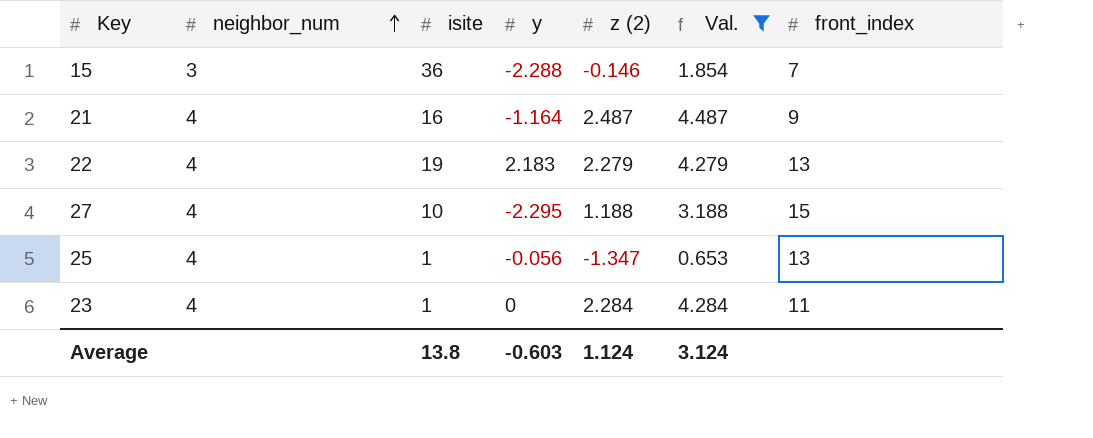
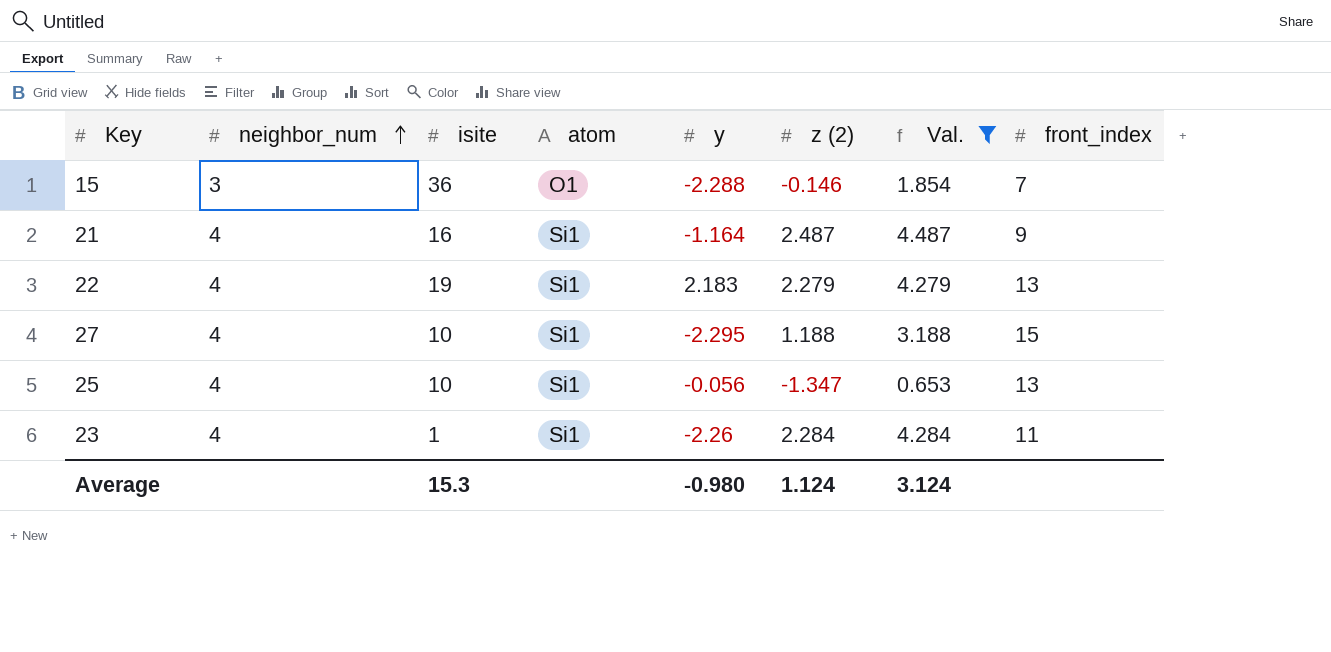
column atom | position: none -> 4
25 | isite: 1 -> 10
23 | y: 0 -> -2.26
Average | isite: 13.8 -> 15.3
Average | y: -0.603 -> -0.980

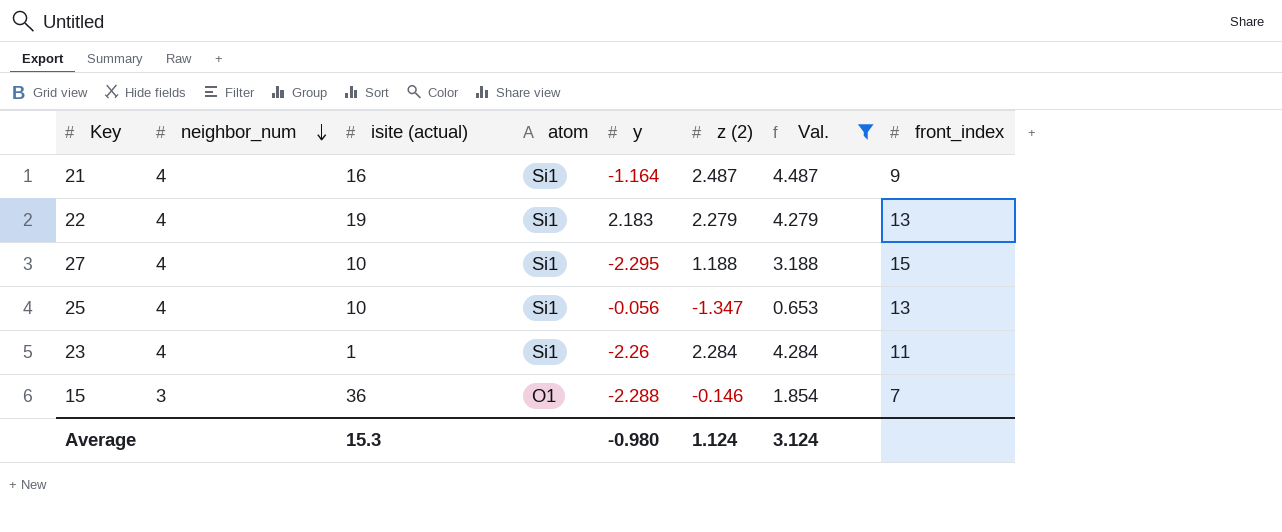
row order: neighbor_num ascending -> neighbor_num descending
column name: isite -> isite (actual)

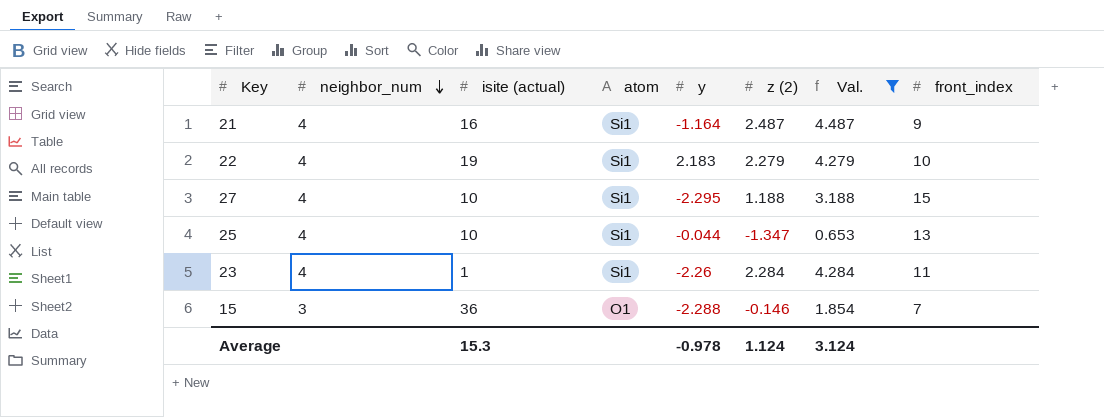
22 | front_index: 13 -> 10
25 | y: -0.056 -> -0.044
Average | y: -0.980 -> -0.978

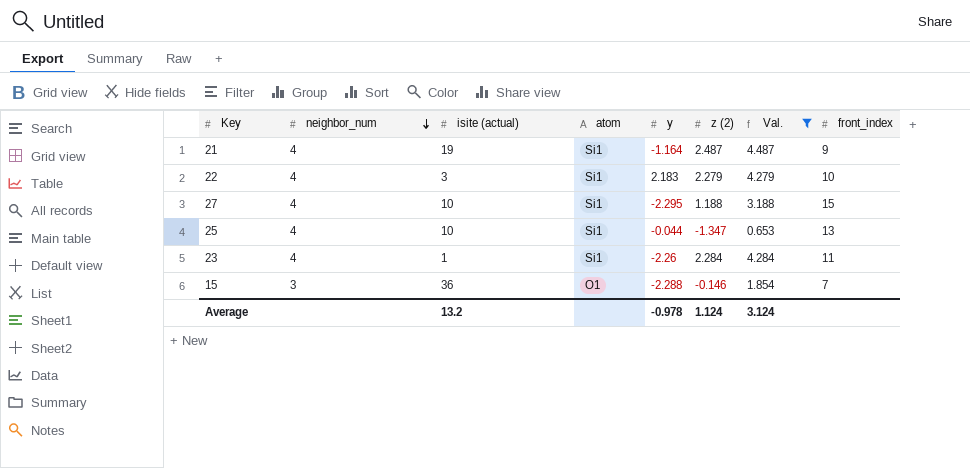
21 | isite (actual): 16 -> 19
22 | isite (actual): 19 -> 3
Average | isite (actual): 15.3 -> 13.2

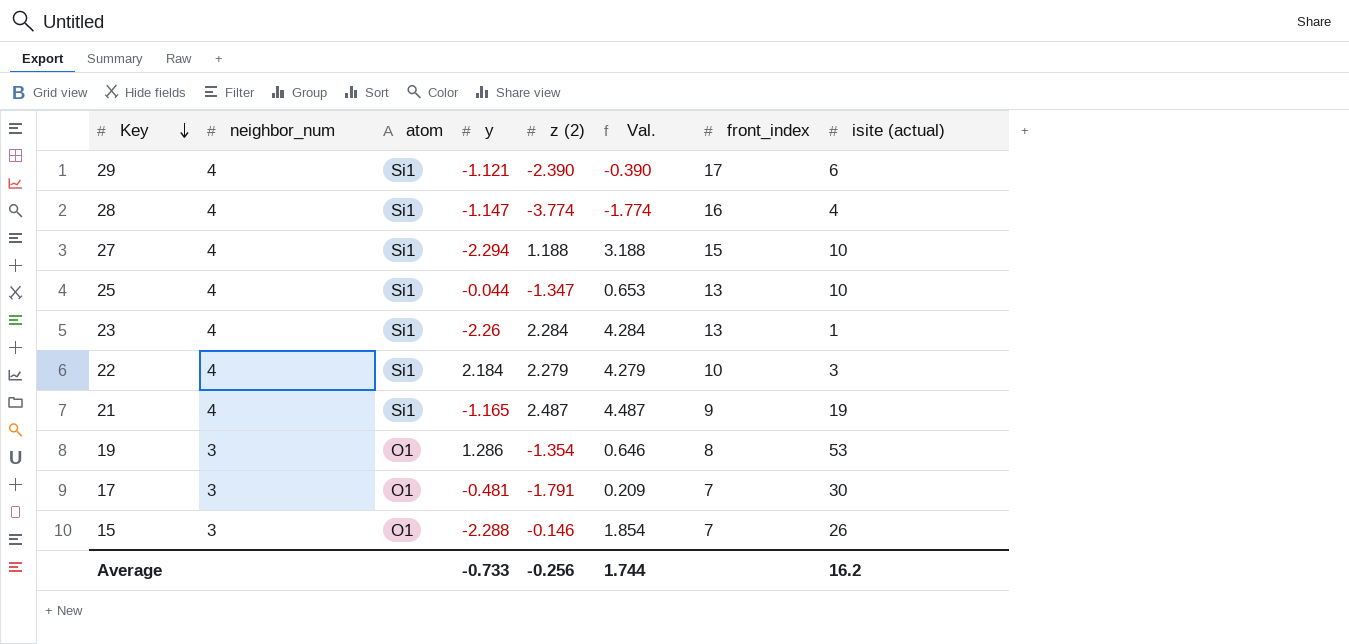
filter: Val. >= 0.653 -> none
row order: neighbor_num descending -> Key descending
column isite (actual) | position: 3 -> 8
27 | y: -2.295 -> -2.294
23 | front_index: 11 -> 13
22 | y: 2.183 -> 2.184
21 | y: -1.164 -> -1.165
15 | isite (actual): 36 -> 26
Average | y: -0.978 -> -0.733
Average | z (2): 1.124 -> -0.256
Average | Val.: 3.124 -> 1.744
Average | isite (actual): 13.2 -> 16.2

